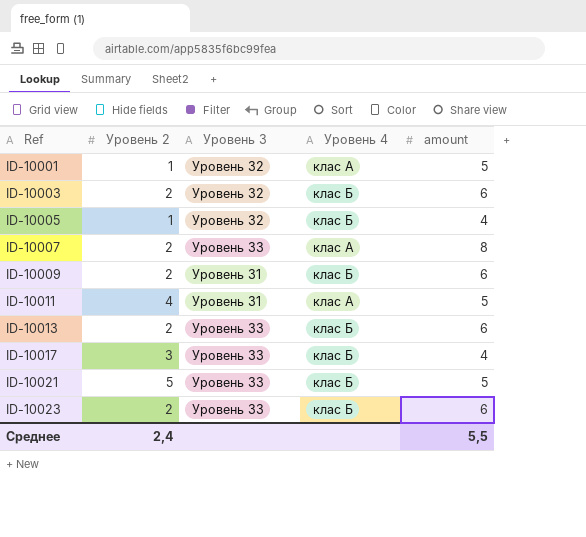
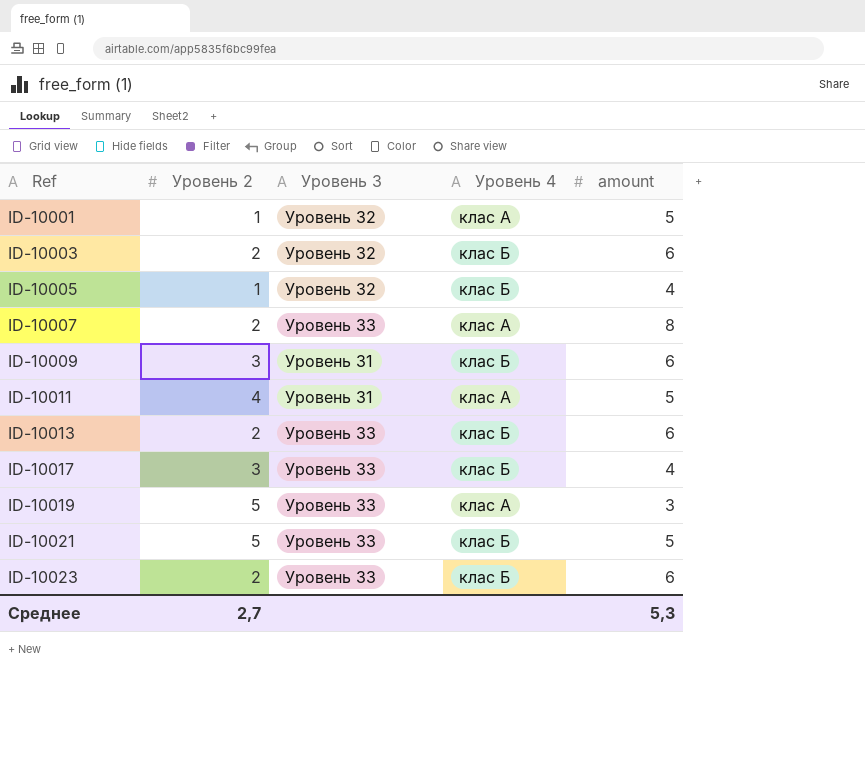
ID-10009 | Уровень 2: 2 -> 3
row ID-10019: none -> 5 | Уровень 33 | клас А | 3
Среднее | Уровень 2: 2,4 -> 2,7
Среднее | amount: 5,5 -> 5,3

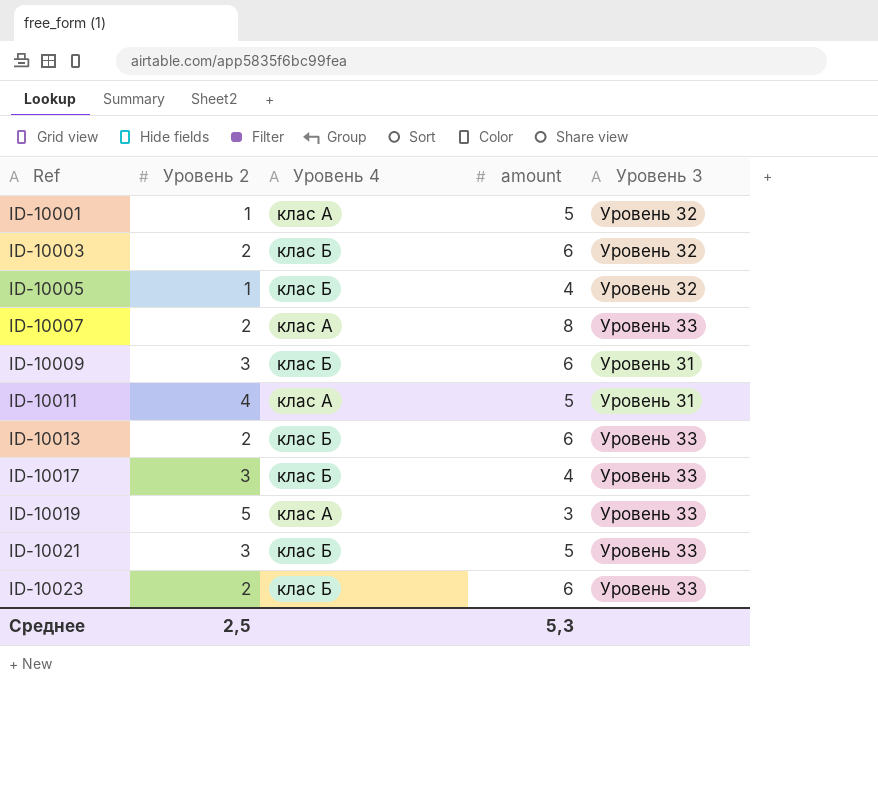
column Уровень 3 | position: 3 -> 5
ID-10021 | Уровень 2: 5 -> 3
Среднее | Уровень 2: 2,7 -> 2,5

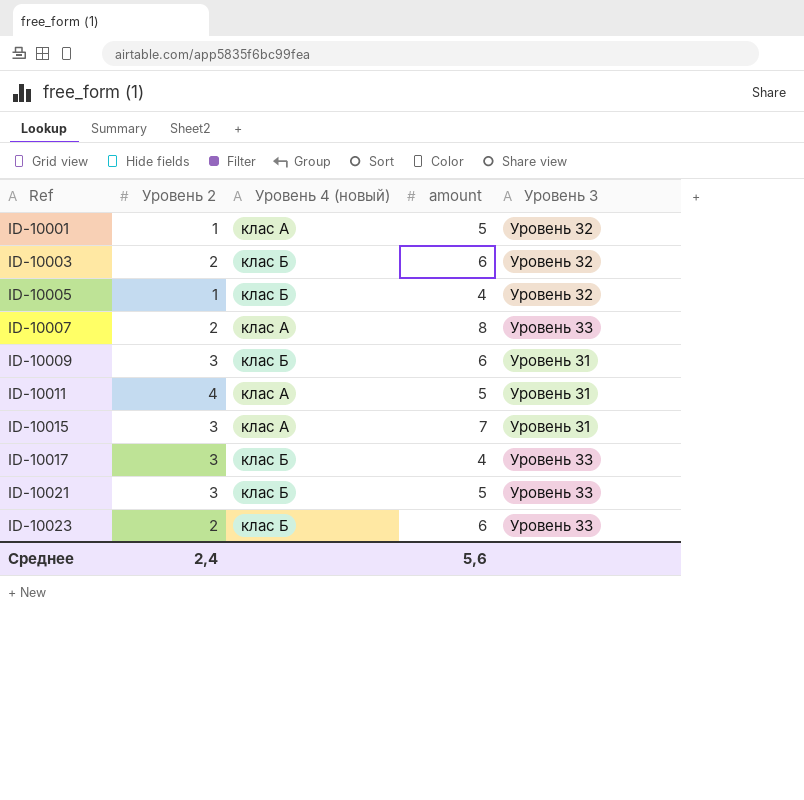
column name: Уровень 4 -> Уровень 4 (новый)
row ID-10013: 2 | клас Б | 6 | Уровень 33 -> none
row ID-10019: 5 | клас А | 3 | Уровень 33 -> none
row ID-10015: none -> 3 | клас А | 7 | Уровень 31
Среднее | Уровень 2: 2,5 -> 2,4
Среднее | amount: 5,3 -> 5,6

